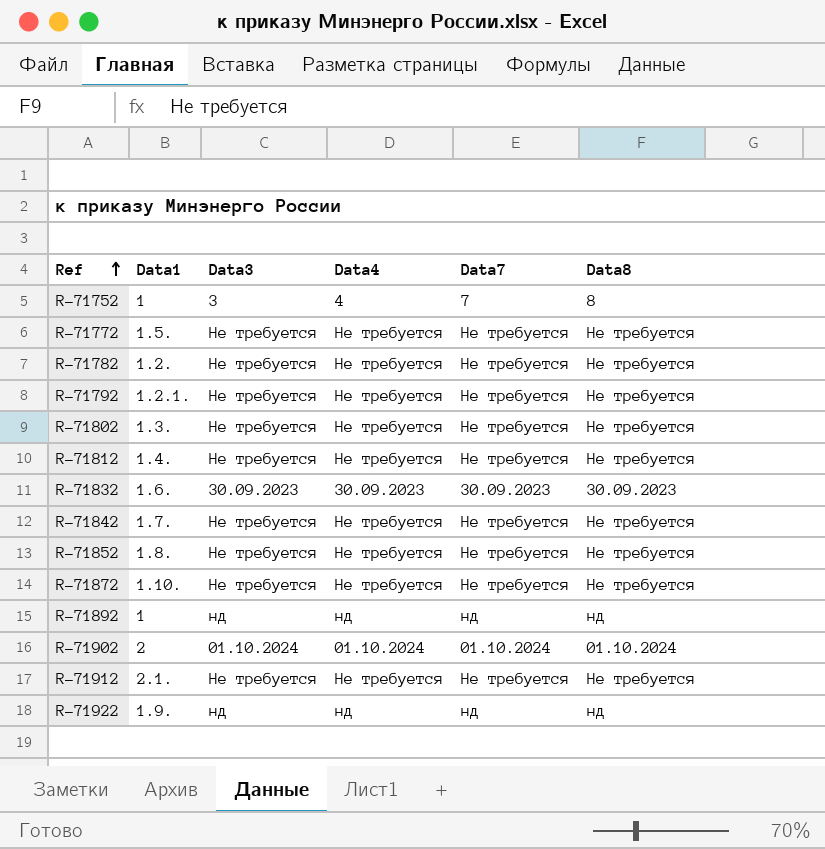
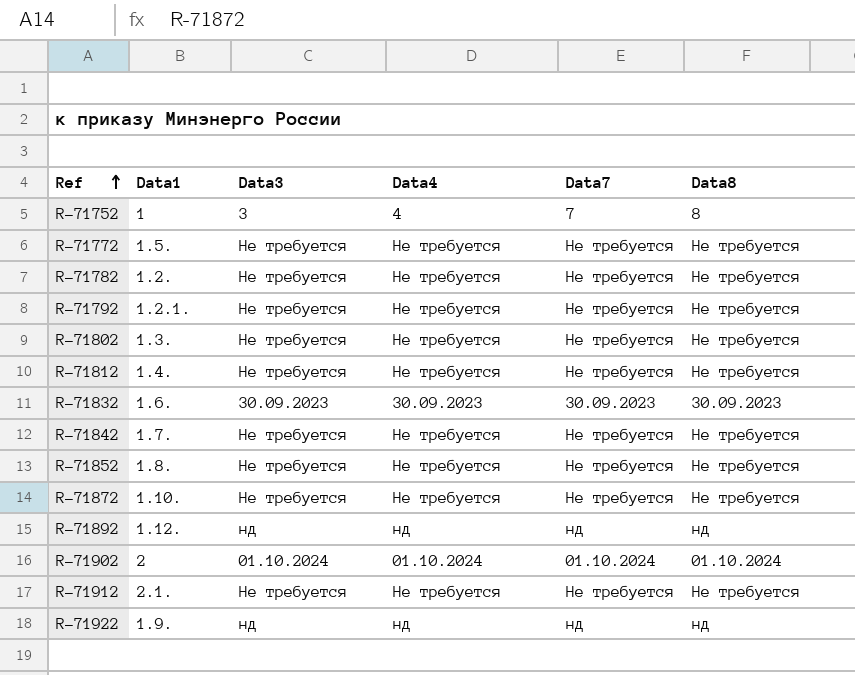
R-71892 | Data1: 1 -> 1.12.

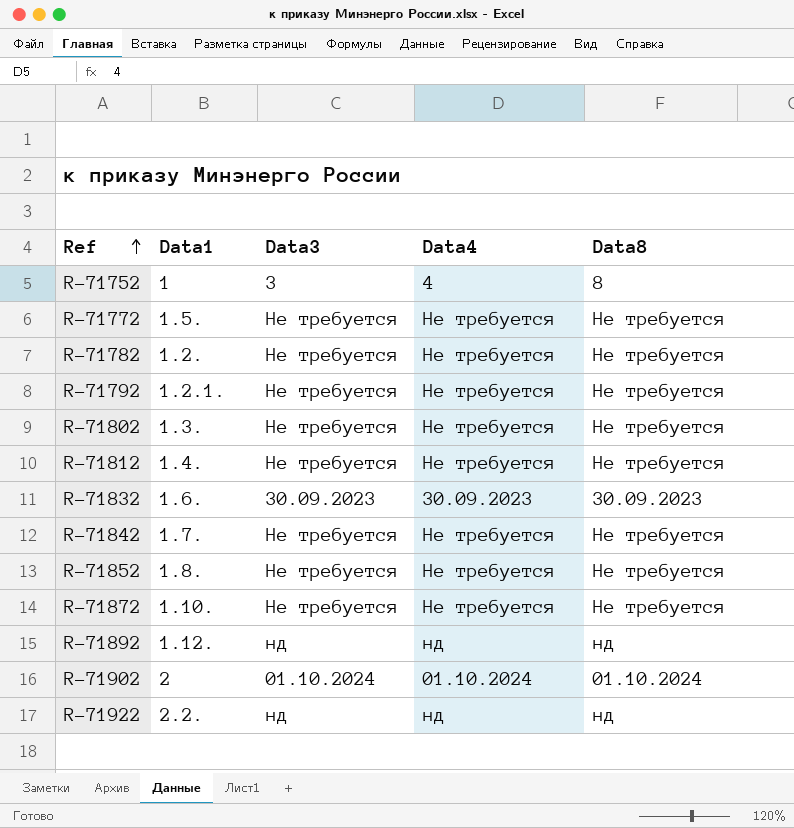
column Data7 | position: 5 -> none
row R-71912: 2.1. | Не требуется | Не требуется | Не требуется | Не требуется -> none
R-71922 | Data1: 1.9. -> 2.2.

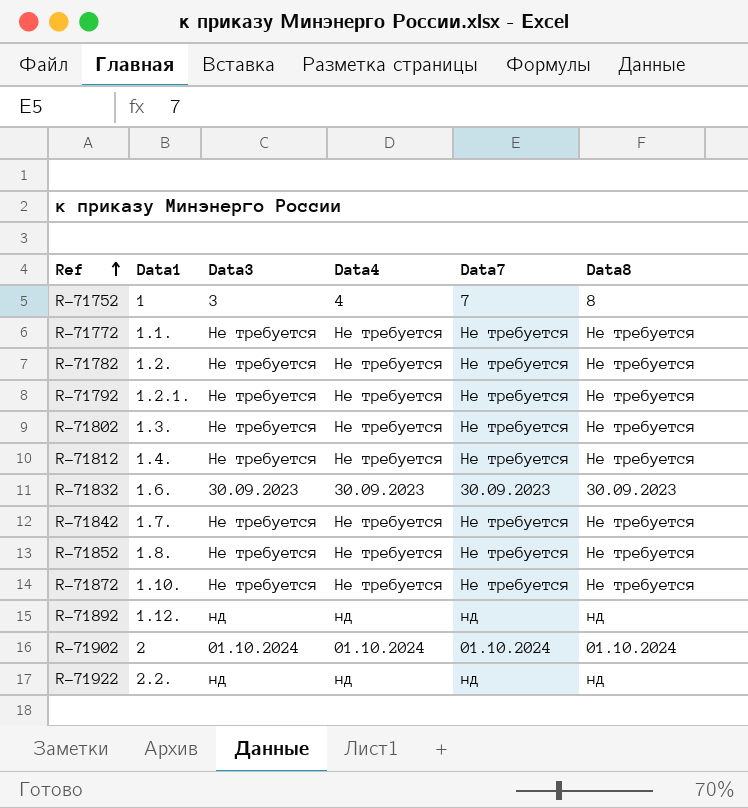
column Data7 | position: none -> 5
R-71772 | Data1: 1.5. -> 1.1.

